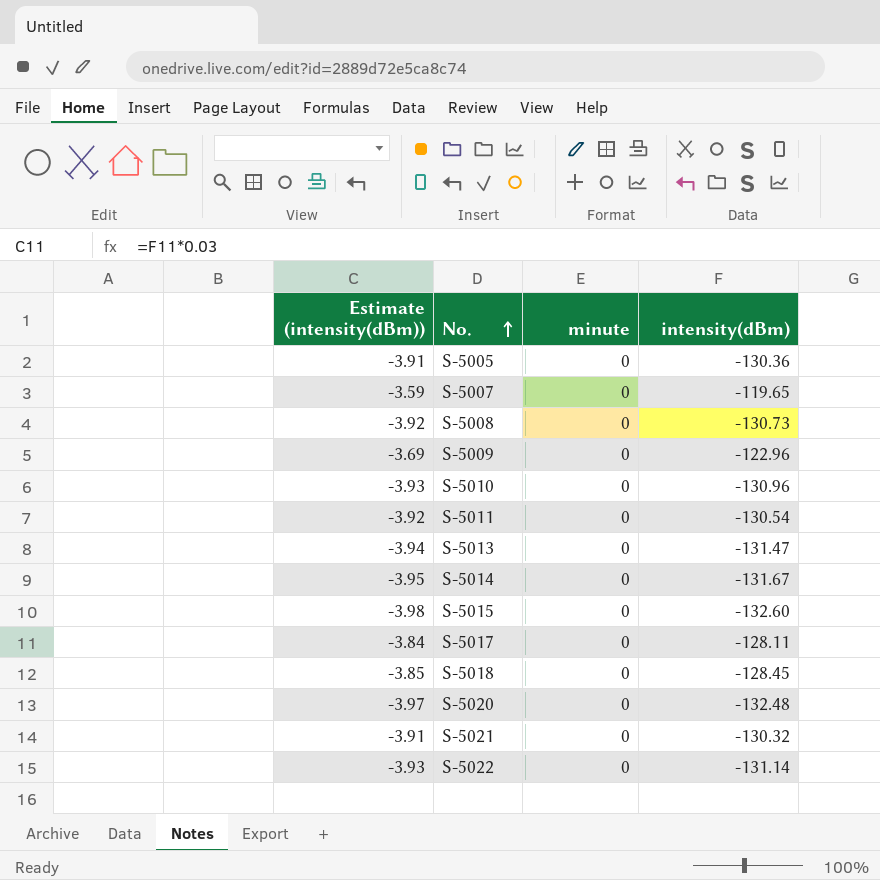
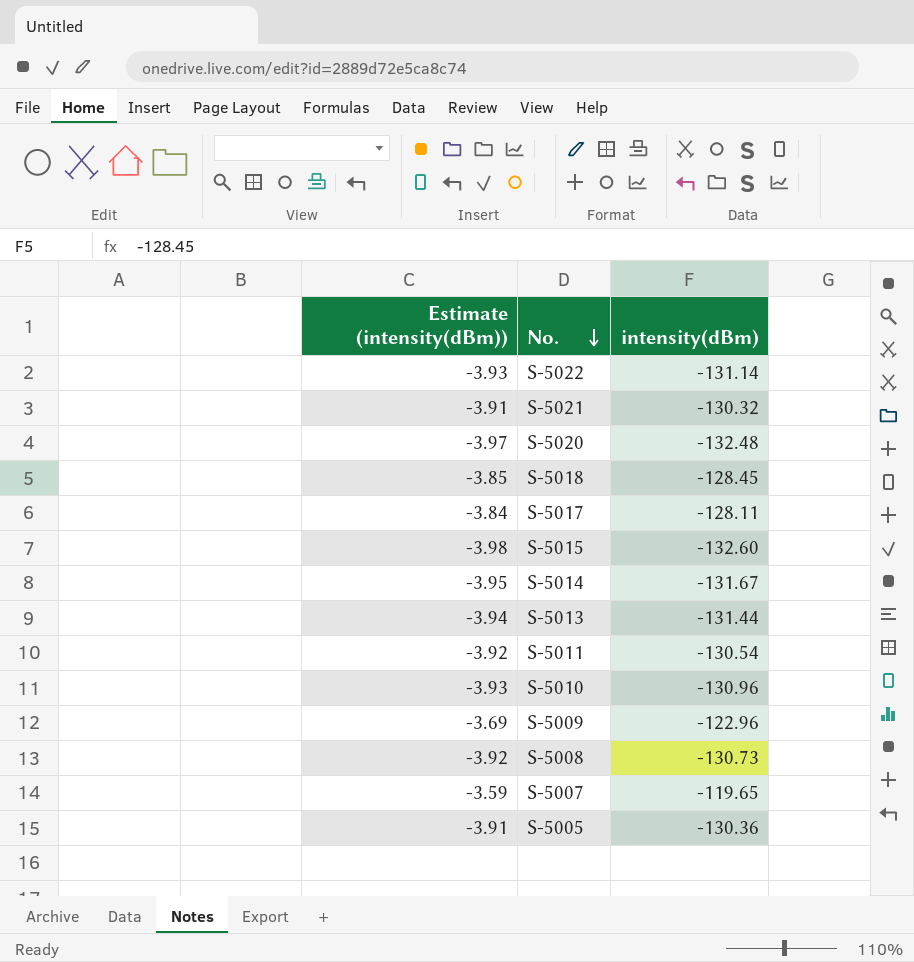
row order: No. ascending -> No. descending
column minute | position: 3 -> none
S-5013 | intensity(dBm): -131.47 -> -131.44

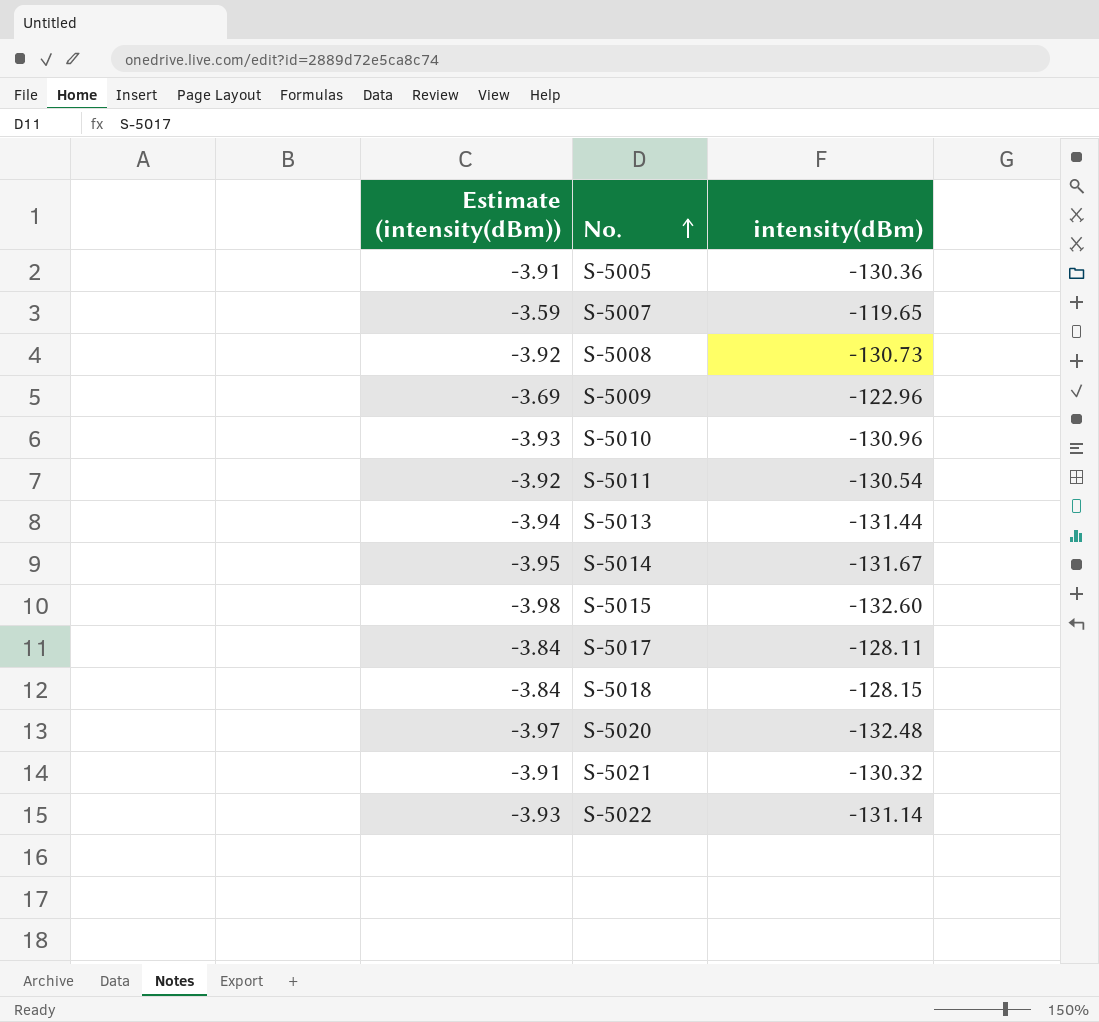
row order: No. descending -> No. ascending
S-5018 | Estimate (intensity(dBm)): -3.85 -> -3.84
S-5018 | intensity(dBm): -128.45 -> -128.15

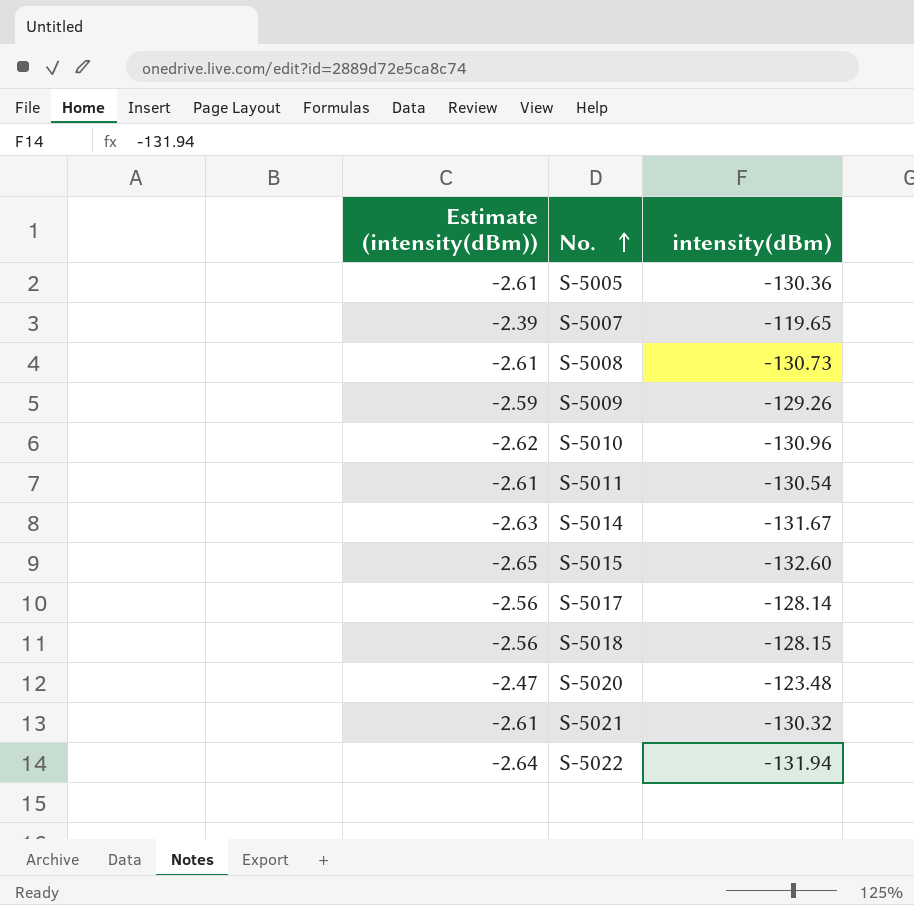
column Estimate (intensity(dBm)) | formula: [intensity(dBm)] * 0.03 -> [intensity(dBm)] * 0.02
row S-5013: -3.94 | -131.44 -> none
S-5009 | intensity(dBm): -122.96 -> -129.26
S-5017 | intensity(dBm): -128.11 -> -128.14
S-5020 | intensity(dBm): -132.48 -> -123.48
S-5022 | intensity(dBm): -131.14 -> -131.94

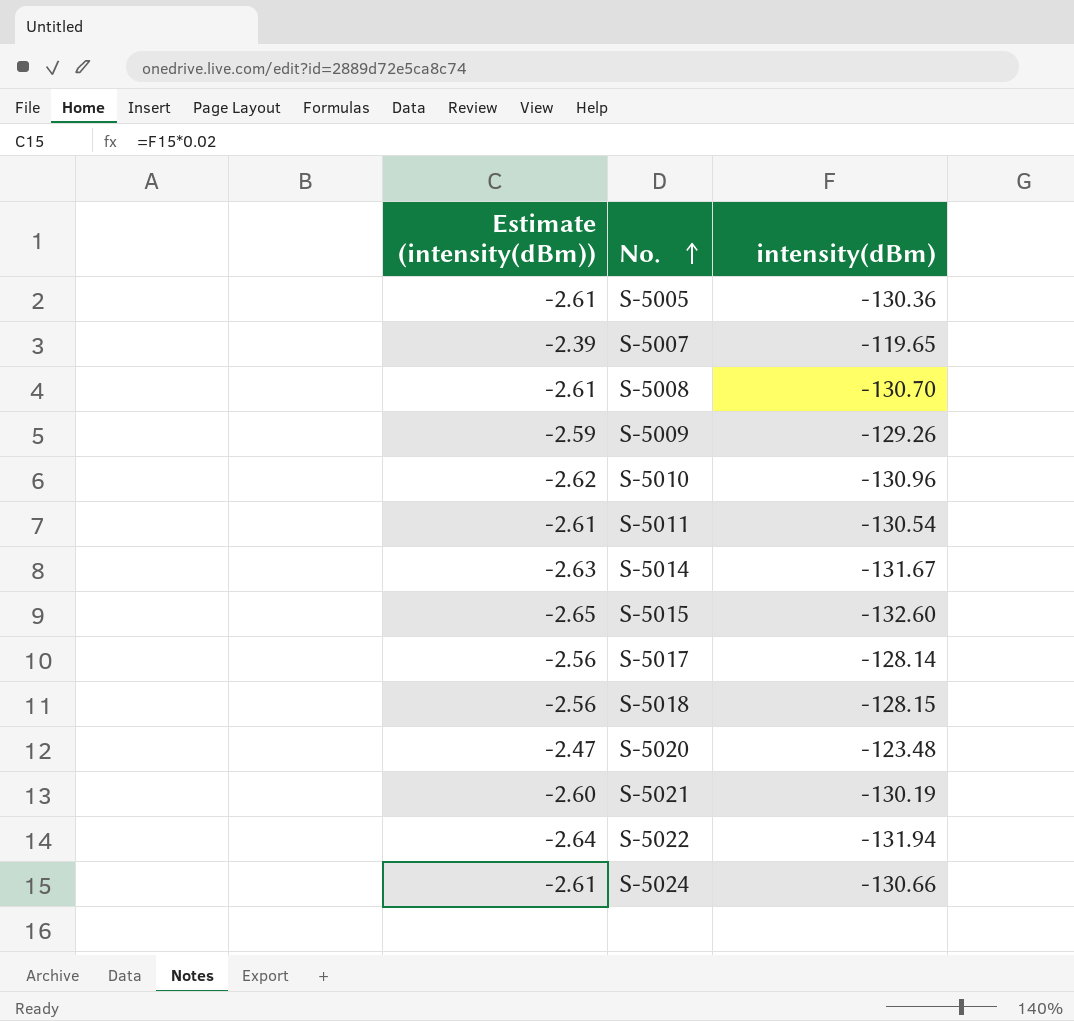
S-5008 | intensity(dBm): -130.73 -> -130.70
S-5021 | Estimate (intensity(dBm)): -2.61 -> -2.60
S-5021 | intensity(dBm): -130.32 -> -130.19
row S-5024: none -> -2.61 | -130.66

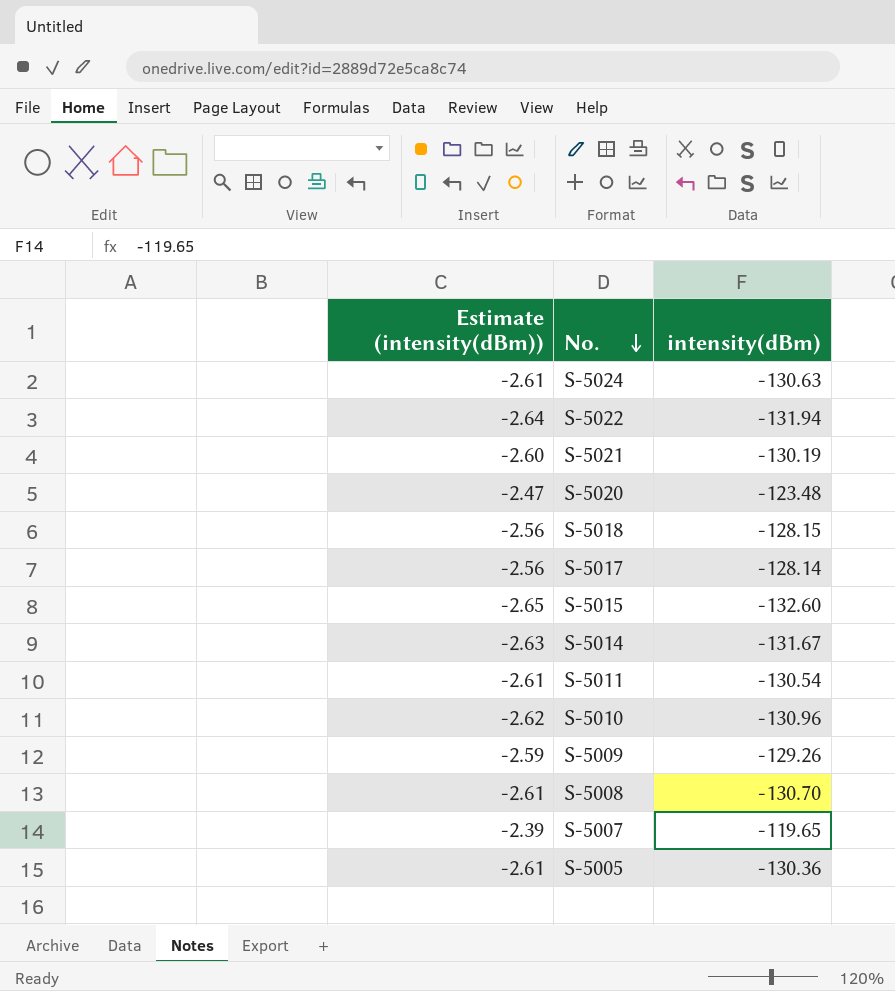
row order: No. ascending -> No. descending
S-5024 | intensity(dBm): -130.66 -> -130.63

